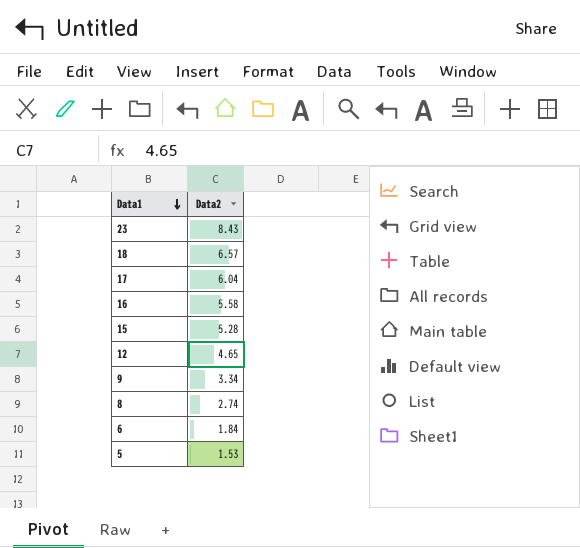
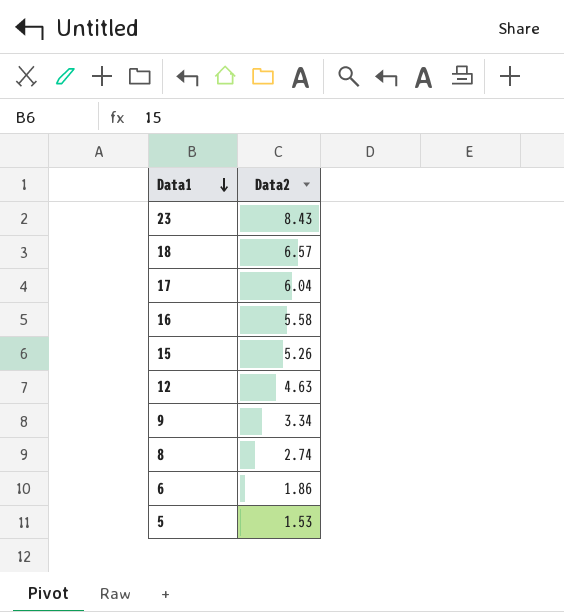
15 | Data2: 5.28 -> 5.26
12 | Data2: 4.65 -> 4.63
6 | Data2: 1.84 -> 1.86

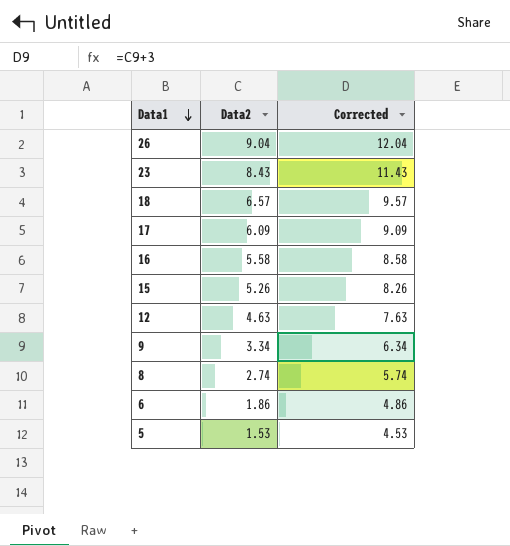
column Corrected | formula: none -> [Data2] + 3
row 26: none -> 9.04 | 12.04
17 | Data2: 6.04 -> 6.09

